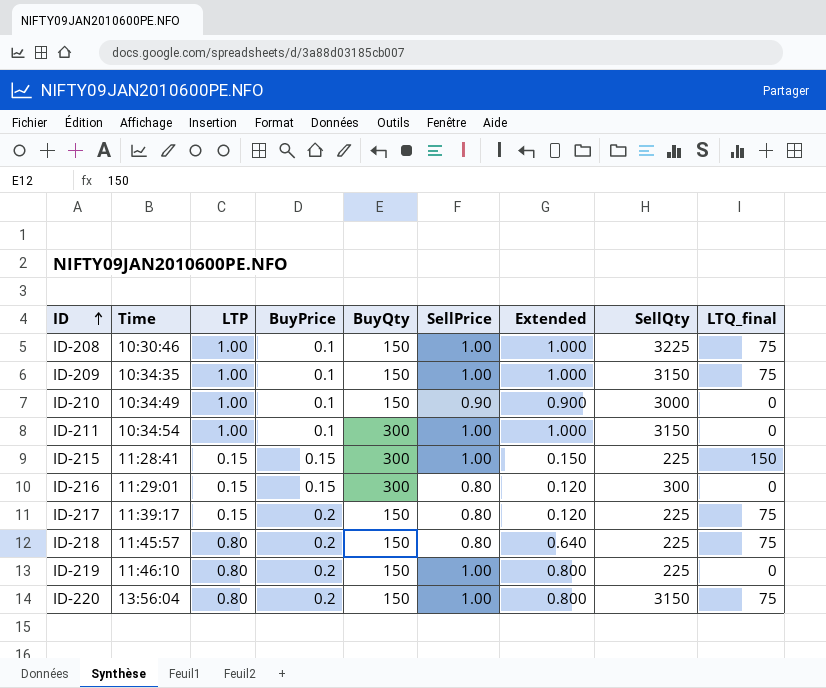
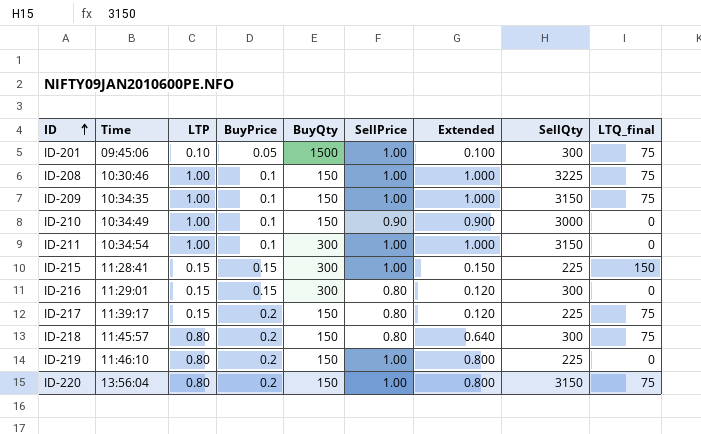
row ID-201: none -> 09:45:06 | 0.10 | 0.05 | 1500 | 1.00 | 0.100 | 300 | 75
ID-218 | SellQty: 225 -> 300

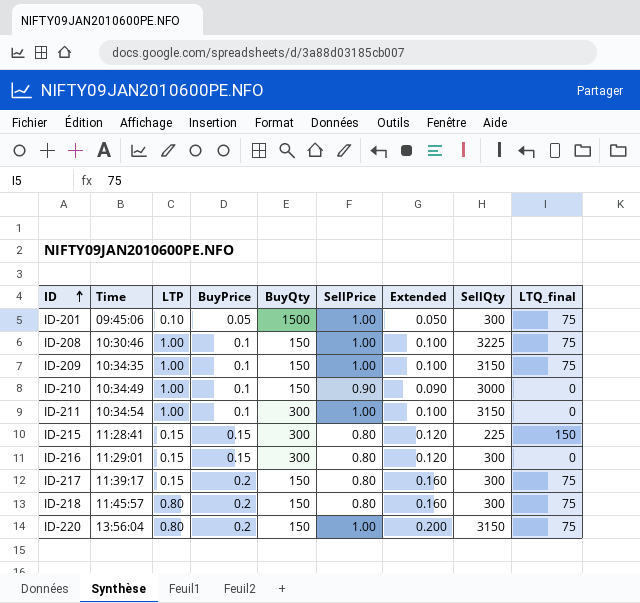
column Extended | formula: [LTP] * [SellPrice] -> [BuyPrice] * [SellPrice]
row ID-219: 11:46:10 | 0.80 | 0.2 | 150 | 1.00 | 0.800 | 225 | 0 -> none
ID-215 | SellPrice: 1.00 -> 0.80
ID-217 | SellQty: 225 -> 300

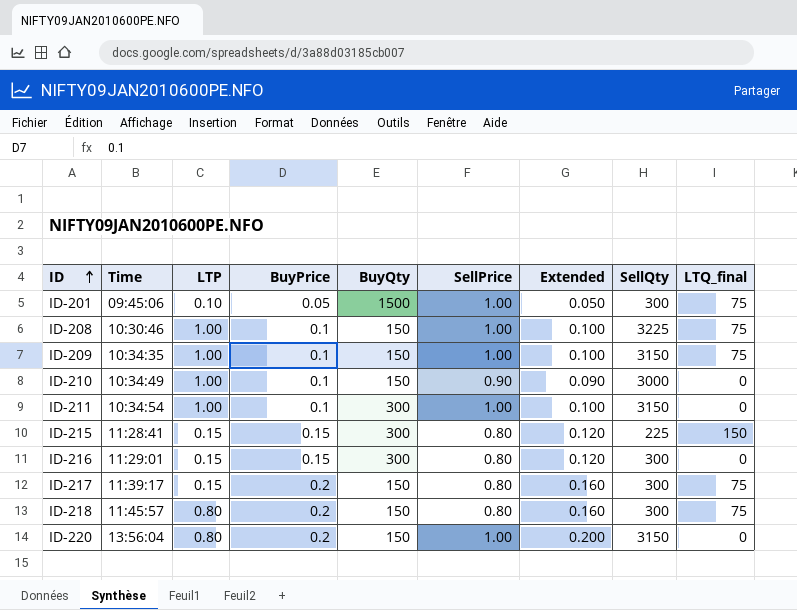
ID-220 | LTQ_final: 75 -> 0

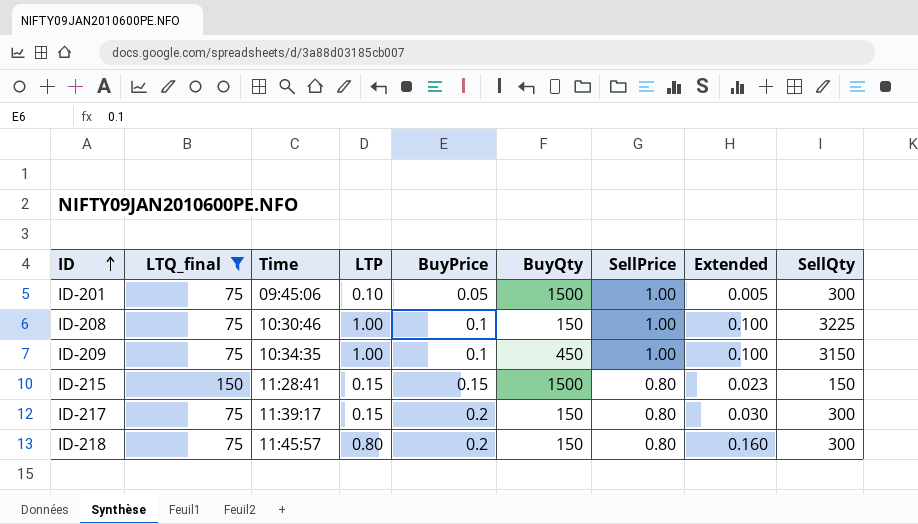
filter: none -> LTQ_final != 0
column LTQ_final | position: 9 -> 2
column Extended | formula: [BuyPrice] * [SellPrice] -> [LTP] * [BuyPrice]
ID-209 | BuyQty: 150 -> 450
ID-215 | BuyQty: 300 -> 1500
ID-215 | SellQty: 225 -> 150

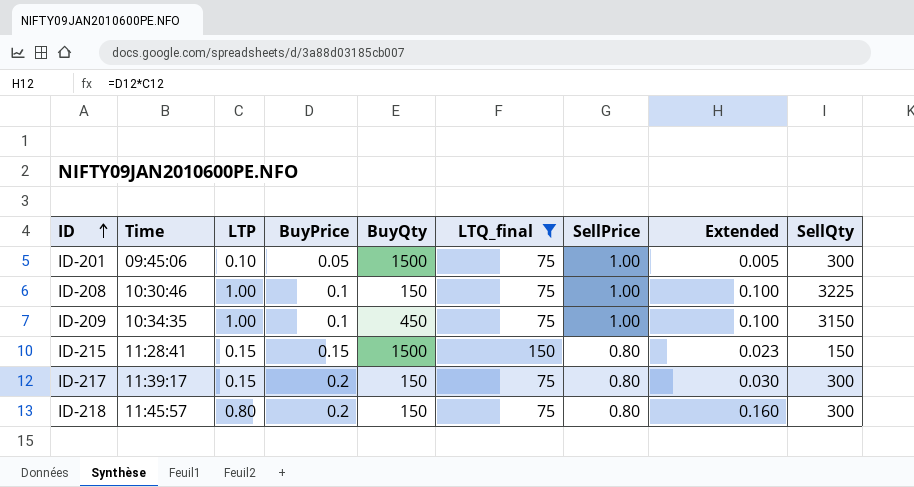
column LTQ_final | position: 2 -> 6

